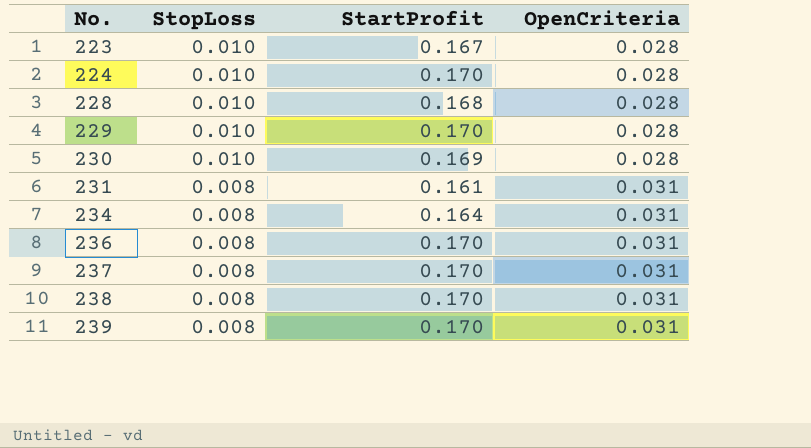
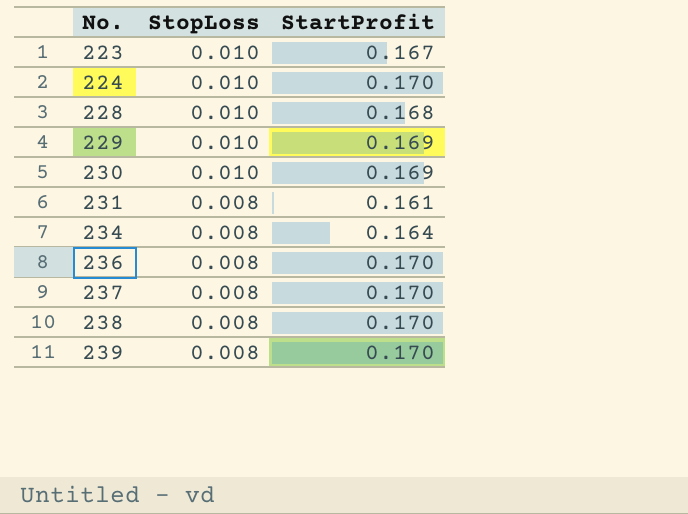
column OpenCriteria | position: 4 -> none
229 | StartProfit: 0.170 -> 0.169

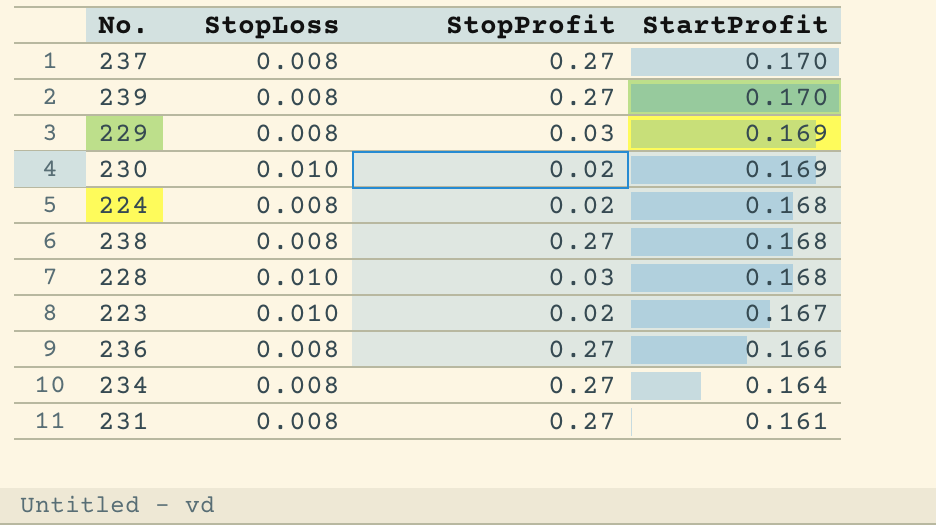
row order: No. ascending -> StartProfit descending
column StopProfit | position: none -> 3
229 | StopLoss: 0.010 -> 0.008
224 | StopLoss: 0.010 -> 0.008
224 | StartProfit: 0.170 -> 0.168
238 | StartProfit: 0.170 -> 0.168
236 | StartProfit: 0.170 -> 0.166

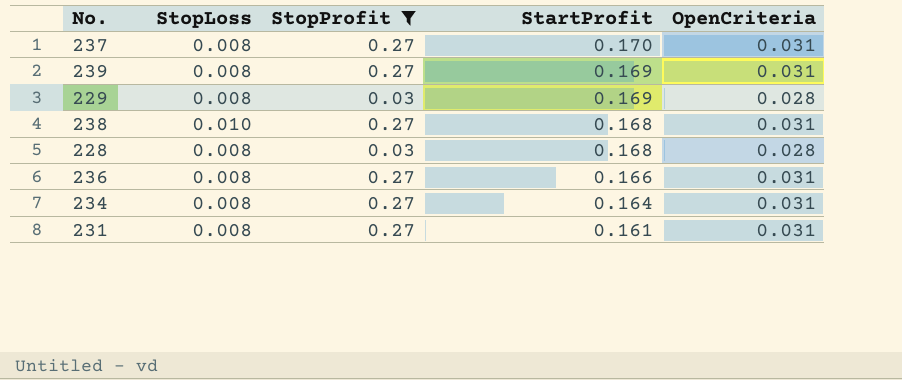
filter: none -> StopProfit != 0.02
column OpenCriteria | position: none -> 5
239 | StartProfit: 0.170 -> 0.169
238 | StopLoss: 0.008 -> 0.010
228 | StopLoss: 0.010 -> 0.008

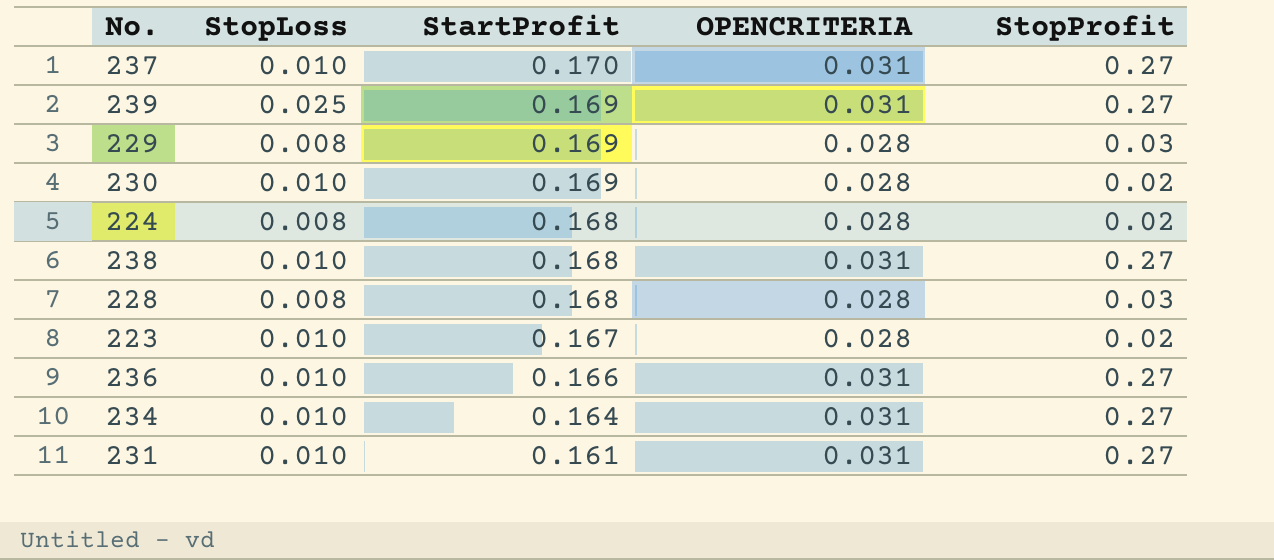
filter: StopProfit != 0.02 -> none
column name: OpenCriteria -> OPENCRITERIA
column StopProfit | position: 3 -> 5
237 | StopLoss: 0.008 -> 0.010
239 | StopLoss: 0.008 -> 0.025
236 | StopLoss: 0.008 -> 0.010
234 | StopLoss: 0.008 -> 0.010
231 | StopLoss: 0.008 -> 0.010

